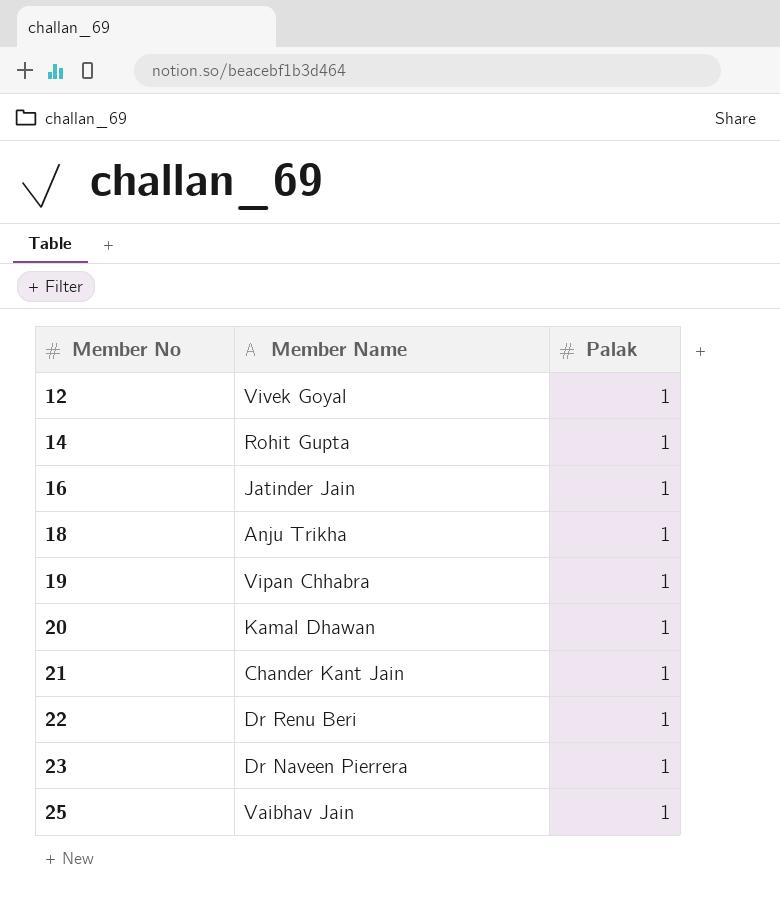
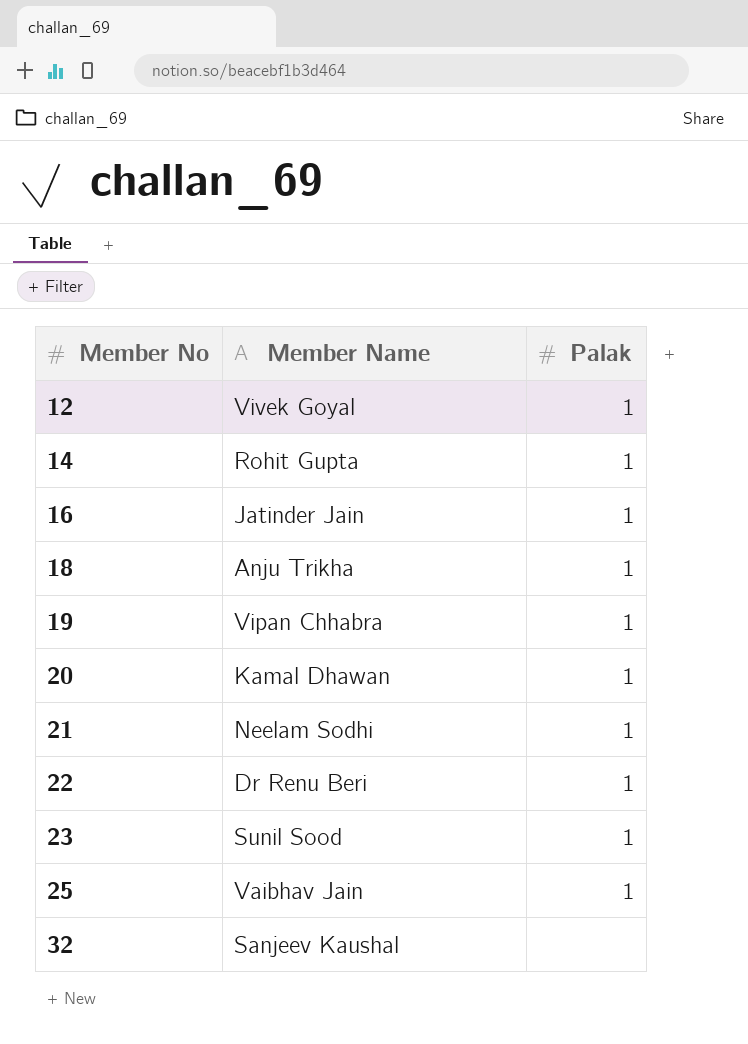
21 | Member Name: Chander Kant Jain -> Neelam Sodhi
23 | Member Name: Dr Naveen Pierrera -> Sunil Sood
row 32: none -> Sanjeev Kaushal | none

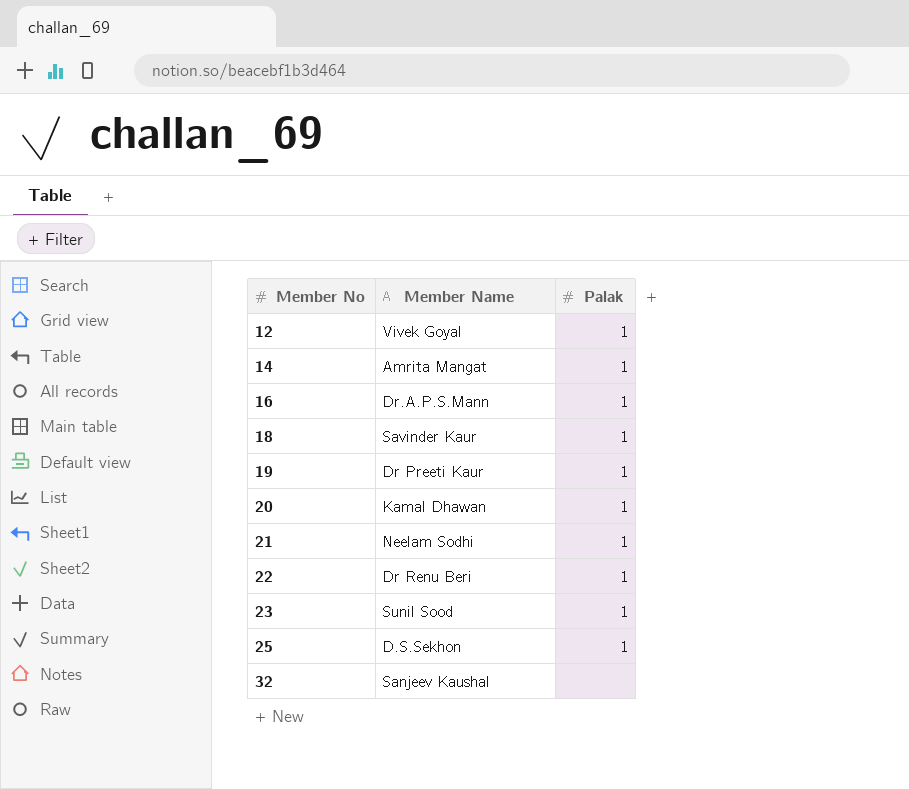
14 | Member Name: Rohit Gupta -> Amrita Mangat
16 | Member Name: Jatinder Jain -> Dr.A.P.S.Mann
18 | Member Name: Anju Trikha -> Savinder Kaur
19 | Member Name: Vipan Chhabra -> Dr Preeti Kaur
25 | Member Name: Vaibhav Jain -> D.S.Sekhon

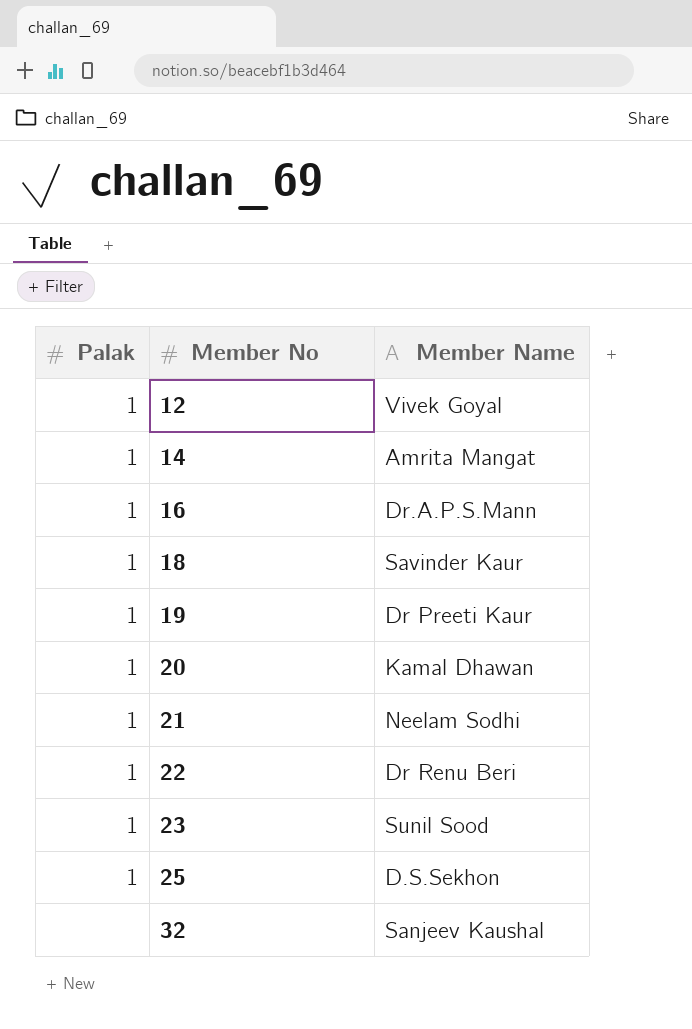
column Palak | position: 3 -> 1

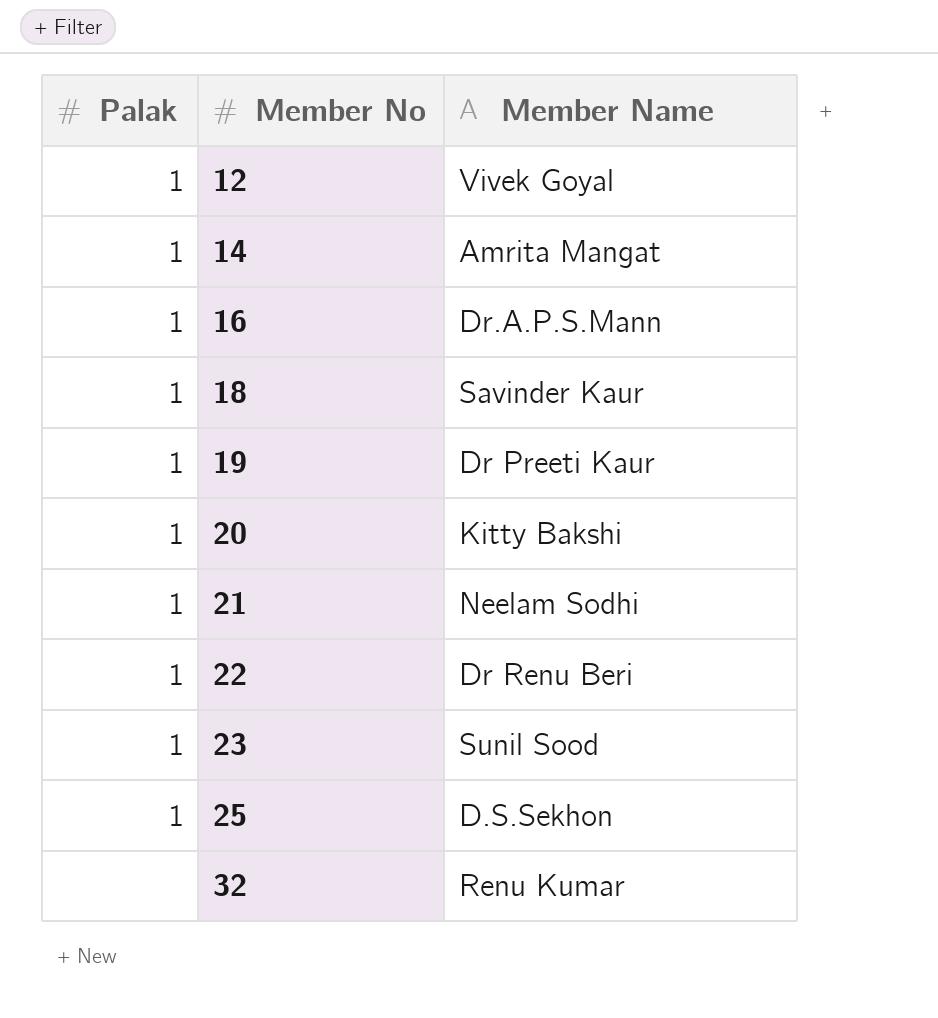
20 | Member Name: Kamal Dhawan -> Kitty Bakshi
32 | Member Name: Sanjeev Kaushal -> Renu Kumar

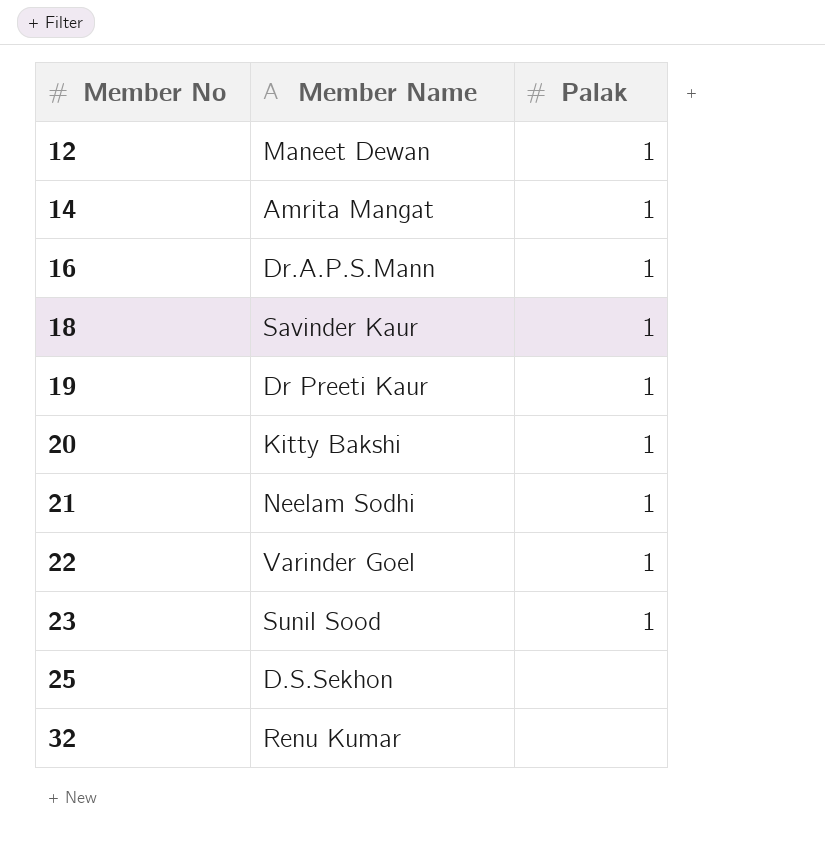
column Palak | position: 1 -> 3
12 | Member Name: Vivek Goyal -> Maneet Dewan
22 | Member Name: Dr Renu Beri -> Varinder Goel
25 | Palak: 1 -> none

